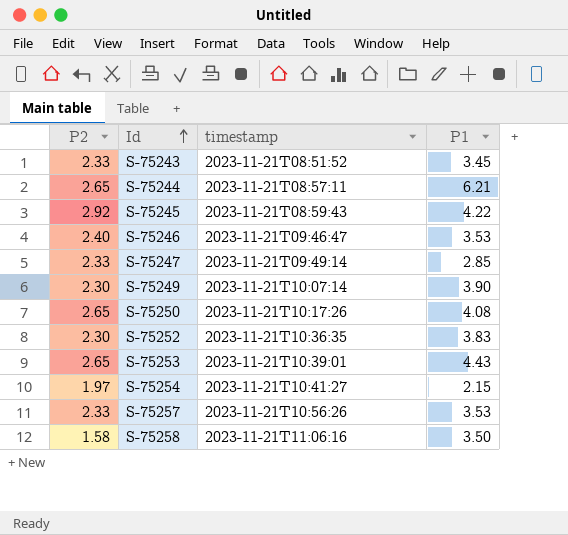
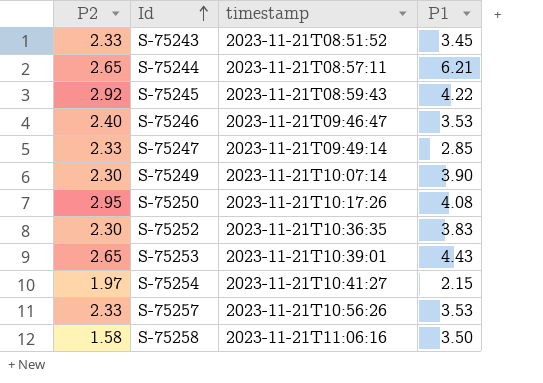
S-75250 | P2: 2.65 -> 2.95

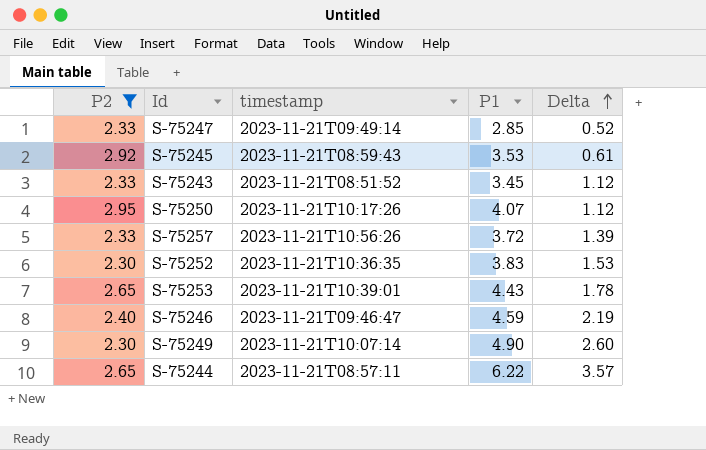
filter: none -> P2 >= 2.30
row order: Id ascending -> Delta ascending
column Delta | formula: none -> [P1] - [P2]
S-75245 | P1: 4.22 -> 3.53
S-75250 | P1: 4.08 -> 4.07
S-75257 | P1: 3.53 -> 3.72
S-75246 | P1: 3.53 -> 4.59
S-75249 | P1: 3.90 -> 4.90
S-75244 | P1: 6.21 -> 6.22

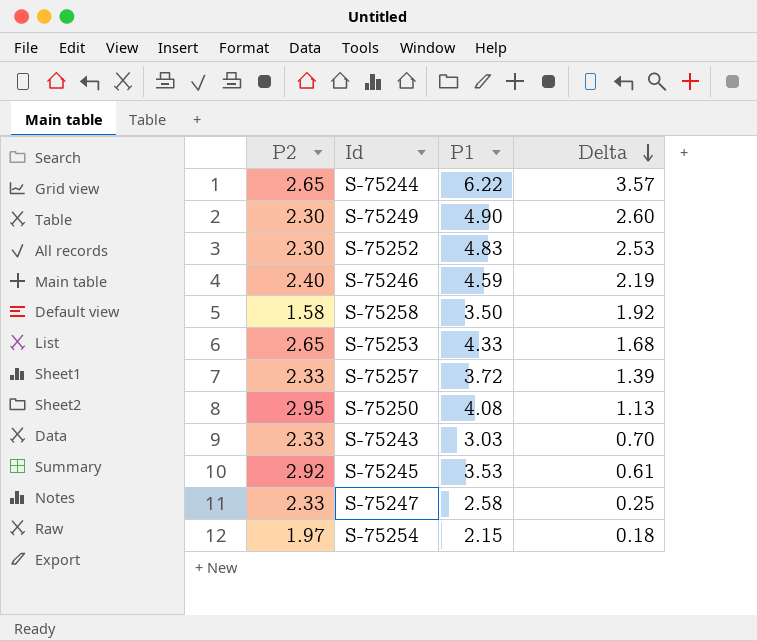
filter: P2 >= 2.30 -> none
row order: Delta ascending -> Delta descending
column timestamp | position: 3 -> none
S-75252 | P1: 3.83 -> 4.83
S-75252 | Delta: 1.53 -> 2.53
S-75253 | P1: 4.43 -> 4.33
S-75253 | Delta: 1.78 -> 1.68
S-75250 | P1: 4.07 -> 4.08
S-75250 | Delta: 1.12 -> 1.13
S-75243 | P1: 3.45 -> 3.03
S-75243 | Delta: 1.12 -> 0.70
S-75247 | P1: 2.85 -> 2.58
S-75247 | Delta: 0.52 -> 0.25

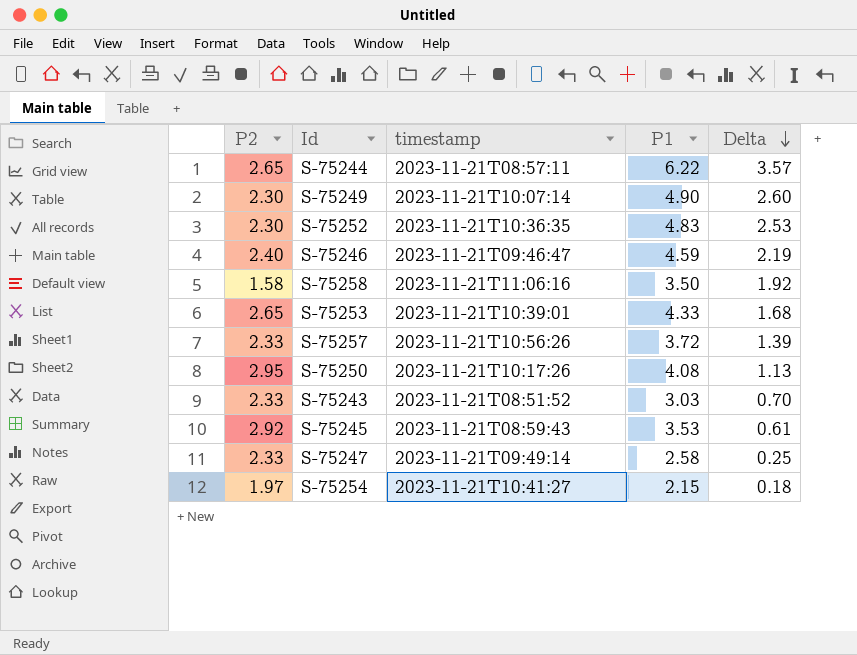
column timestamp | position: none -> 3

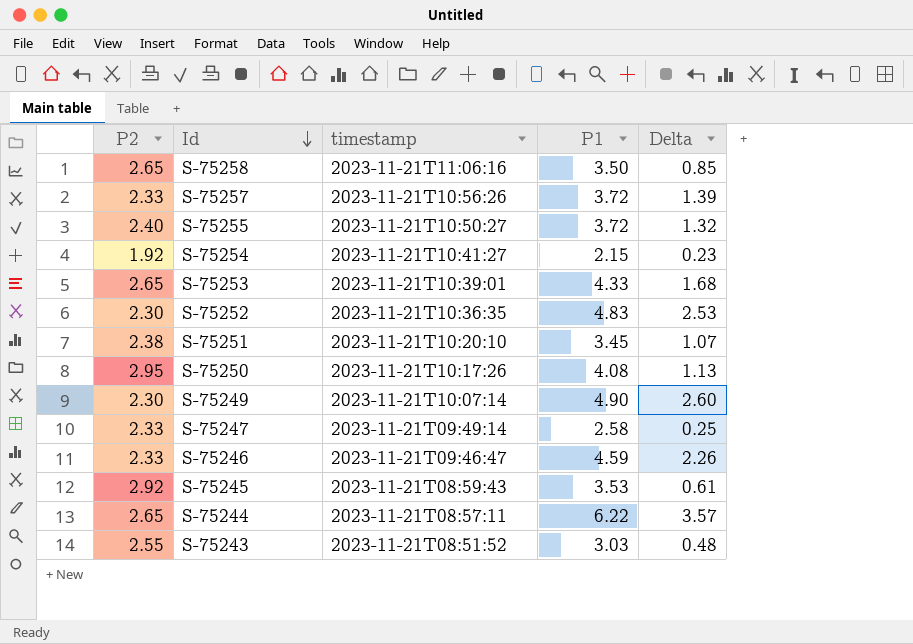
row order: Delta descending -> Id descending
S-75258 | P2: 1.58 -> 2.65
S-75258 | Delta: 1.92 -> 0.85
row S-75255: none -> 2.40 | 2023-11-21T10:50:27 | 3.72 | 1.32
S-75254 | P2: 1.97 -> 1.92
S-75254 | Delta: 0.18 -> 0.23
row S-75251: none -> 2.38 | 2023-11-21T10:20:10 | 3.45 | 1.07
S-75246 | P2: 2.40 -> 2.33
S-75246 | Delta: 2.19 -> 2.26
S-75243 | P2: 2.33 -> 2.55
S-75243 | Delta: 0.70 -> 0.48

